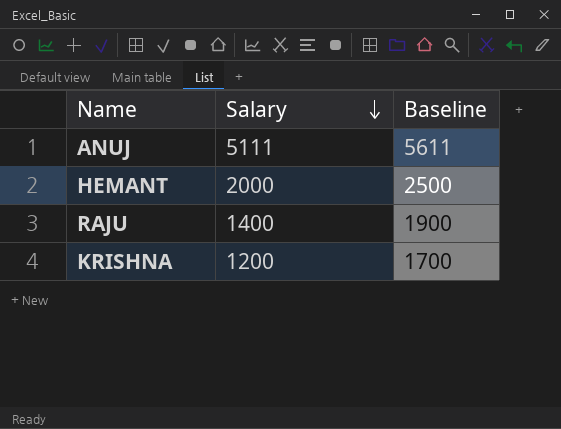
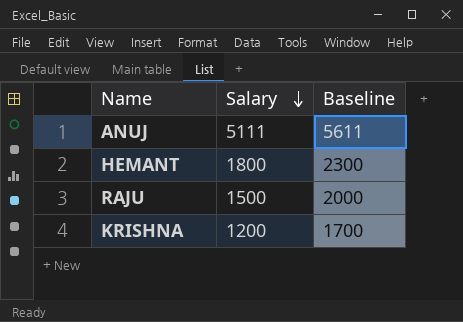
HEMANT | Salary: 2000 -> 1800
HEMANT | Baseline: 2500 -> 2300
RAJU | Salary: 1400 -> 1500
RAJU | Baseline: 1900 -> 2000

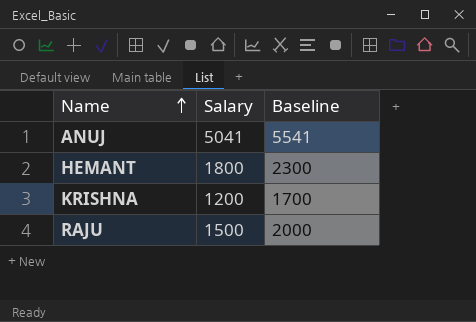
row order: Salary descending -> Name ascending
ANUJ | Salary: 5111 -> 5041
ANUJ | Baseline: 5611 -> 5541

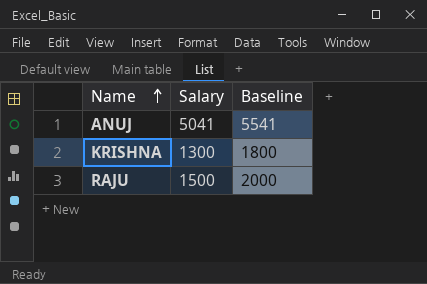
row HEMANT: 1800 | 2300 -> none
KRISHNA | Salary: 1200 -> 1300
KRISHNA | Baseline: 1700 -> 1800

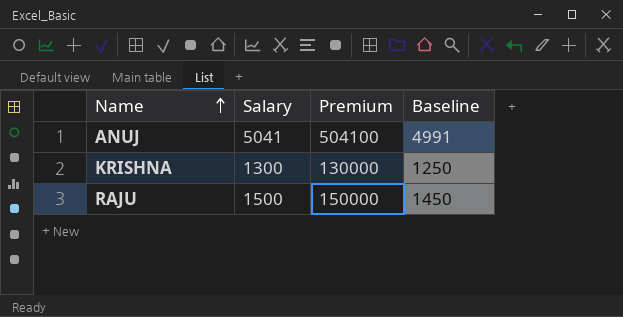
column Premium | formula: none -> [Salary] * 100
column Baseline | formula: [Salary] + 500 -> [Salary] - 50

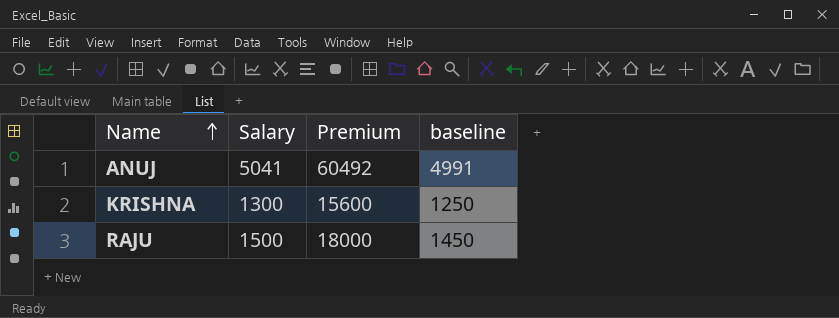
column Premium | formula: [Salary] * 100 -> [Salary] * 12
column name: Baseline -> baseline

